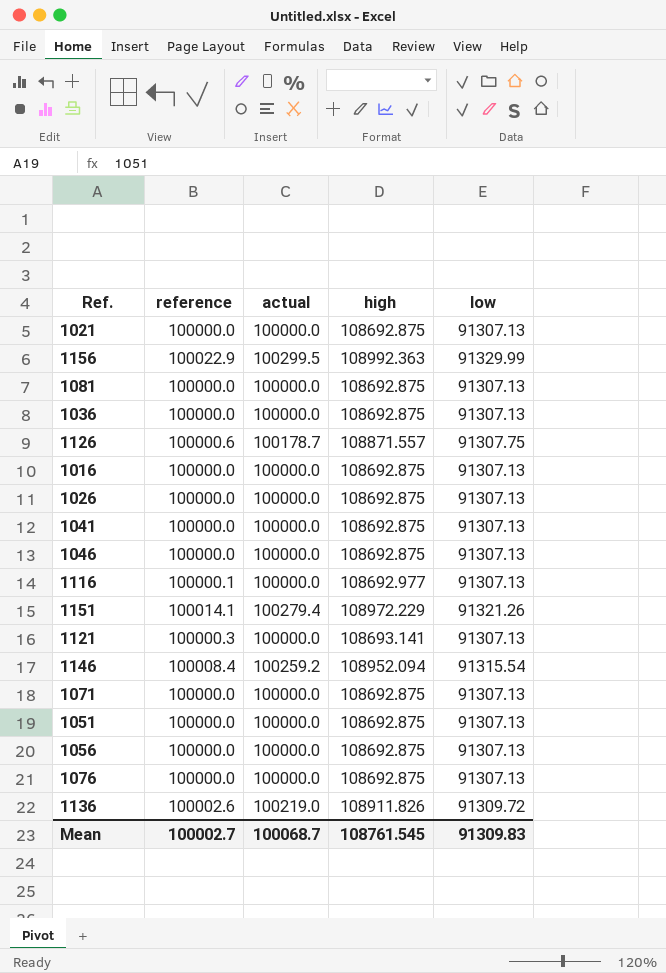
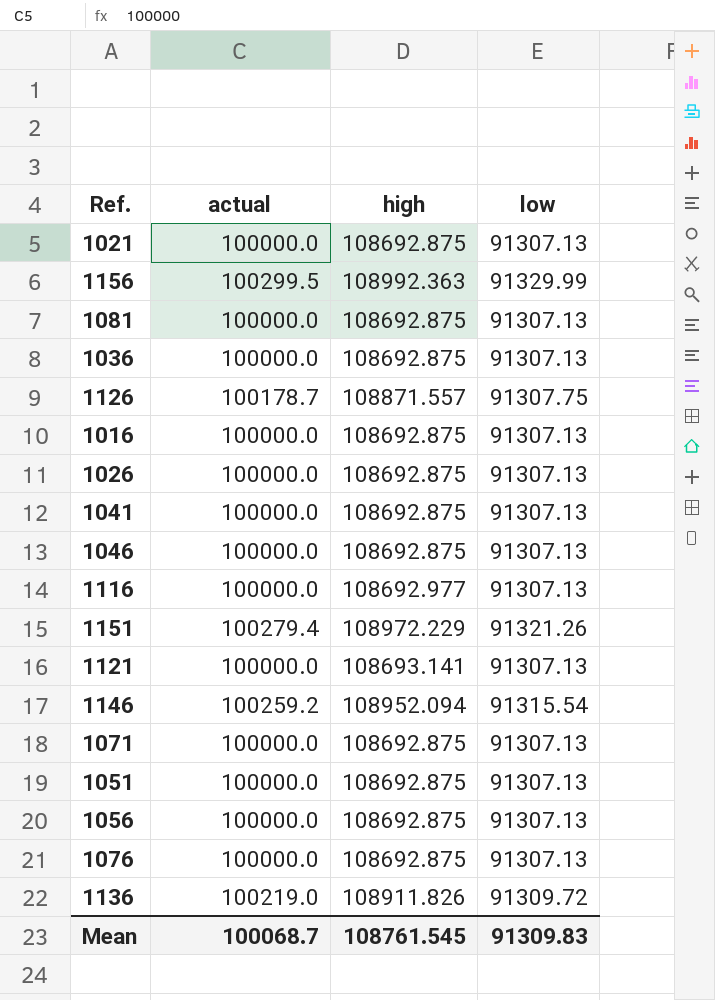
column reference | position: 2 -> none

